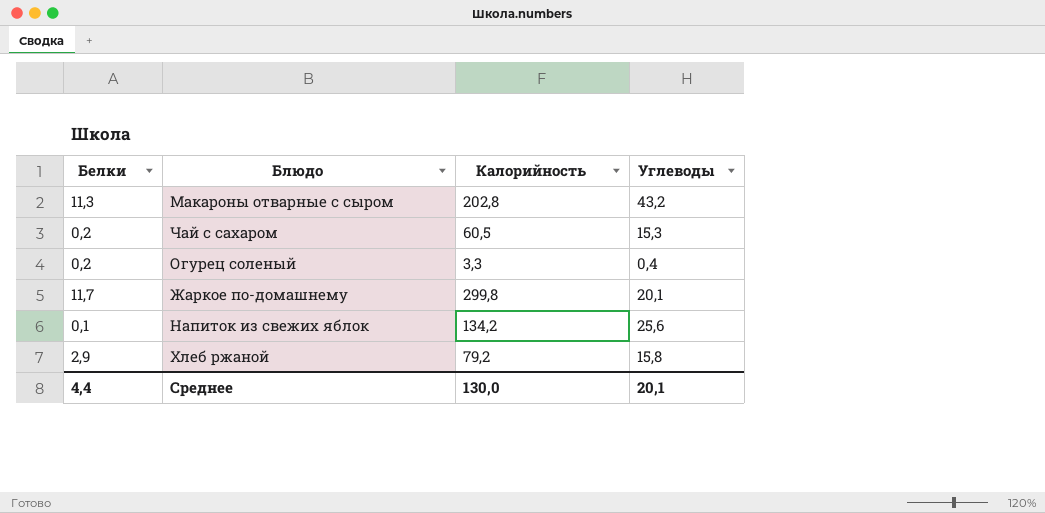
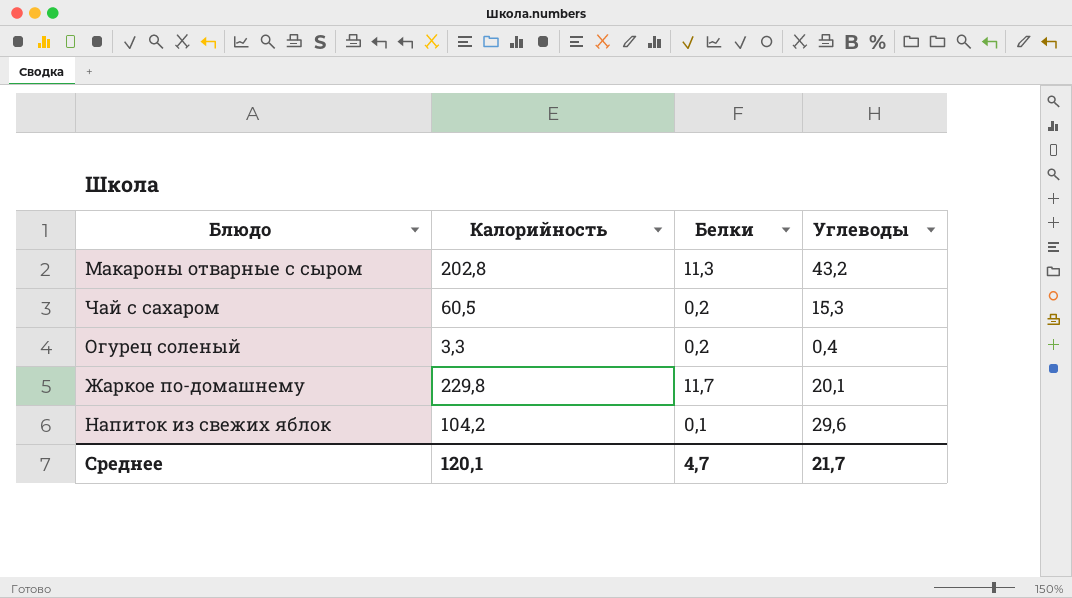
column Белки | position: 1 -> 3
row Хлеб ржаной: 2,9 | 79,2 | 15,8 -> none
Жаркое по-домашнему | Калорийность: 299,8 -> 229,8
Напиток из свежих яблок | Калорийность: 134,2 -> 104,2
Напиток из свежих яблок | Углеводы: 25,6 -> 29,6
Среднее | Калорийность: 130,0 -> 120,1
Среднее | Белки: 4,4 -> 4,7
Среднее | Углеводы: 20,1 -> 21,7

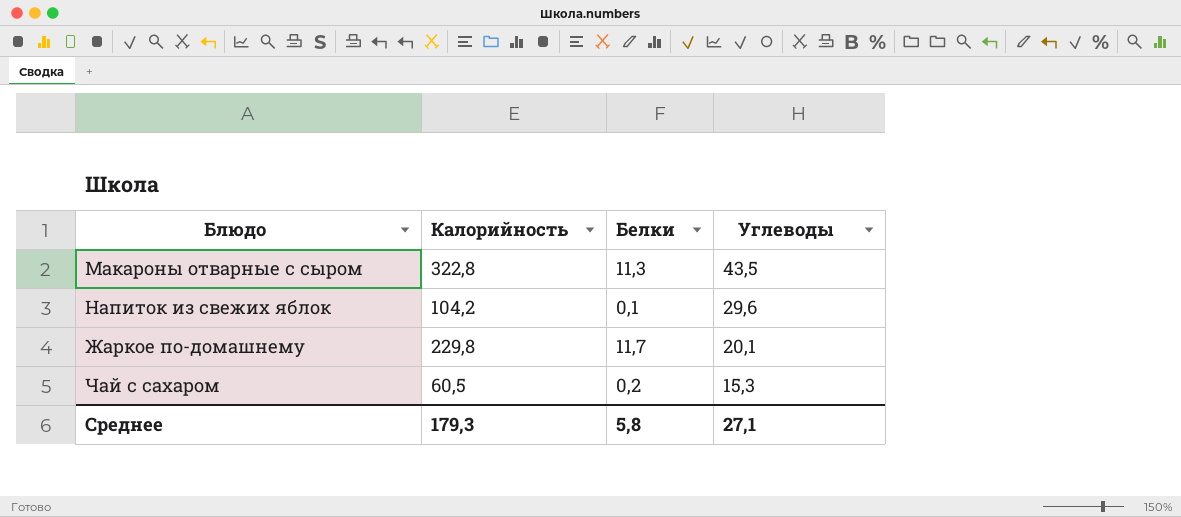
row order: none -> Углеводы descending
row Огурец соленый: 3,3 | 0,2 | 0,4 -> none
Макароны отварные с сыром | Калорийность: 202,8 -> 322,8
Макароны отварные с сыром | Углеводы: 43,2 -> 43,5
Среднее | Калорийность: 120,1 -> 179,3
Среднее | Белки: 4,7 -> 5,8
Среднее | Углеводы: 21,7 -> 27,1

